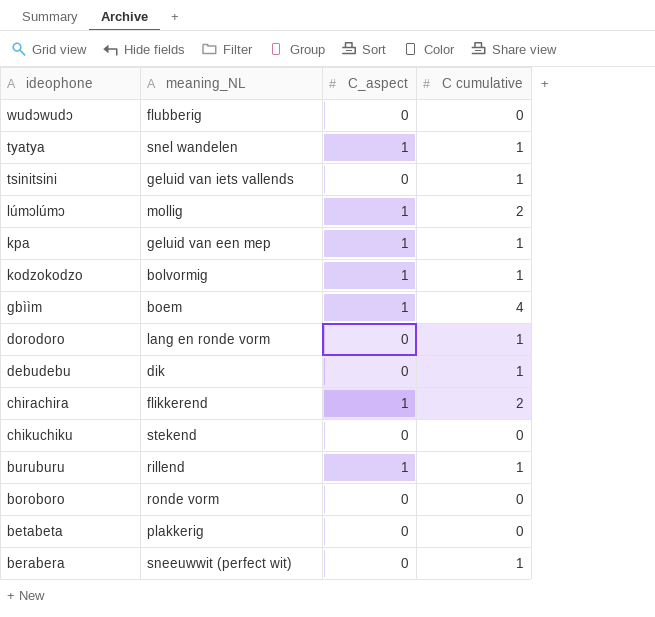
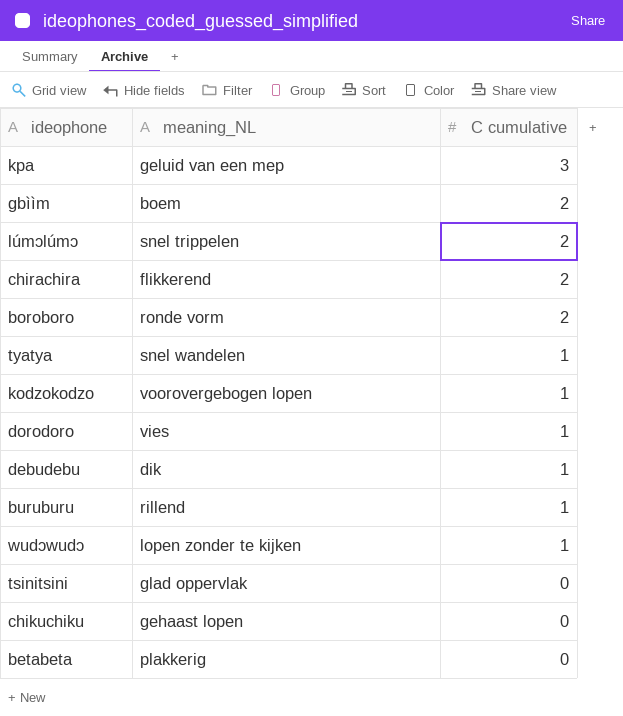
row order: ideophone descending -> C cumulative descending
column C_aspect | position: 3 -> none
row berabera: sneeuwwit (perfect wit) | 0 | 1 -> none
kpa | C cumulative: 1 -> 3
gbììm | C cumulative: 4 -> 2
lúmɔlúmɔ | meaning_NL: mollig -> snel trippelen
boroboro | C cumulative: 0 -> 2
kodzokodzo | meaning_NL: bolvormig -> voorovergebogen lopen
dorodoro | meaning_NL: lang en ronde vorm -> vies
wudɔwudɔ | meaning_NL: flubberig -> lopen zonder te kijken
wudɔwudɔ | C cumulative: 0 -> 1
tsinitsini | meaning_NL: geluid van iets vallends -> glad oppervlak
tsinitsini | C cumulative: 1 -> 0
chikuchiku | meaning_NL: stekend -> gehaast lopen

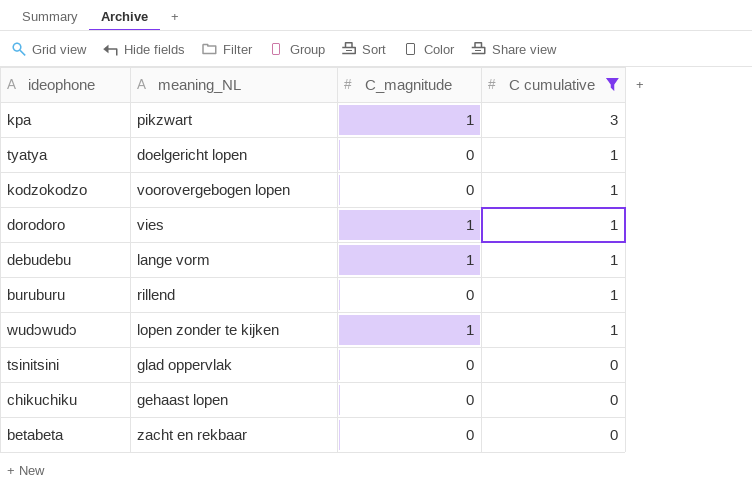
filter: none -> C cumulative != 2
column C_magnitude | position: none -> 3
kpa | meaning_NL: geluid van een mep -> pikzwart
tyatya | meaning_NL: snel wandelen -> doelgericht lopen
debudebu | meaning_NL: dik -> lange vorm
betabeta | meaning_NL: plakkerig -> zacht en rekbaar

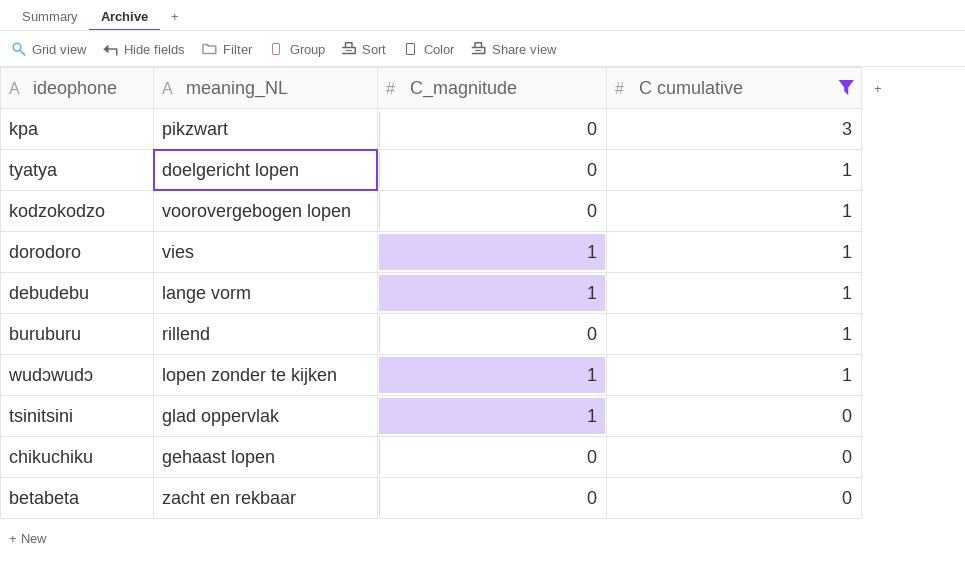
kpa | C_magnitude: 1 -> 0
tsinitsini | C_magnitude: 0 -> 1

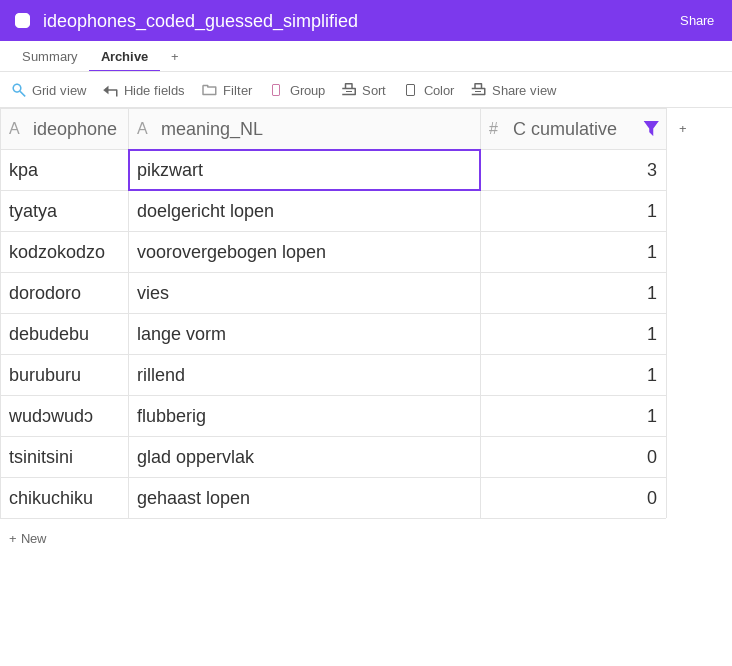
column C_magnitude | position: 3 -> none
row betabeta: zacht en rekbaar | 0 | 0 -> none
wudɔwudɔ | meaning_NL: lopen zonder te kijken -> flubberig

